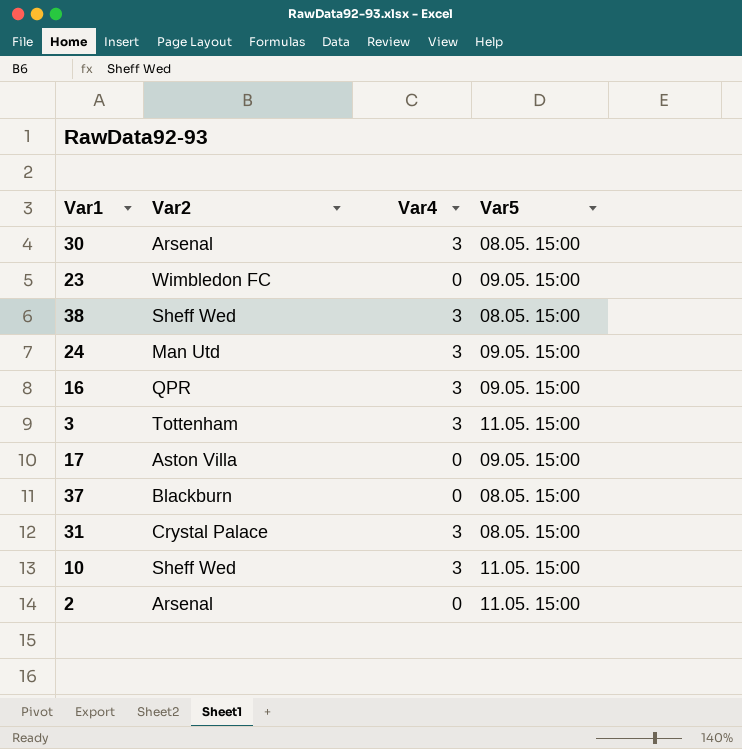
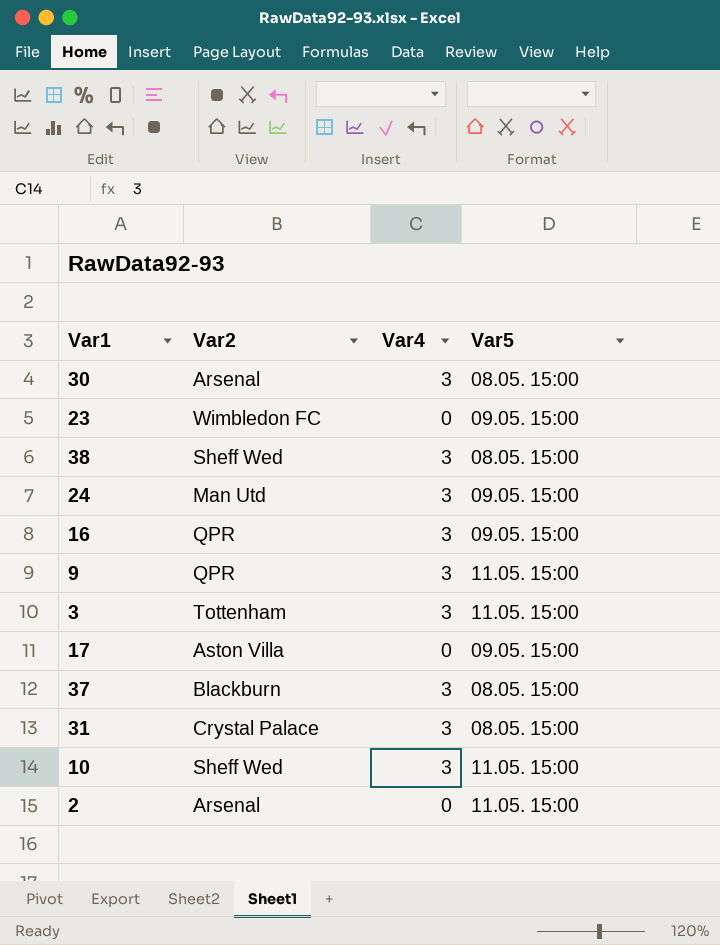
row 9: none -> QPR | 3 | 11.05. 15:00
37 | Var4: 0 -> 3

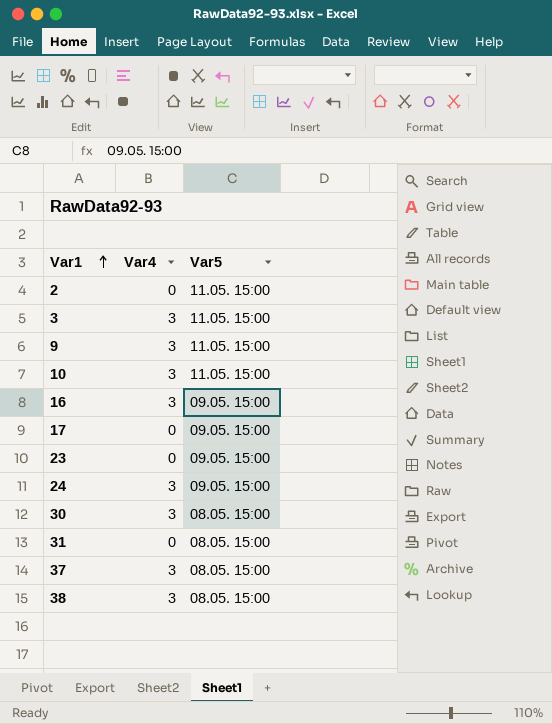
row order: none -> Var1 ascending
column Var2 | position: 2 -> none
31 | Var4: 3 -> 0

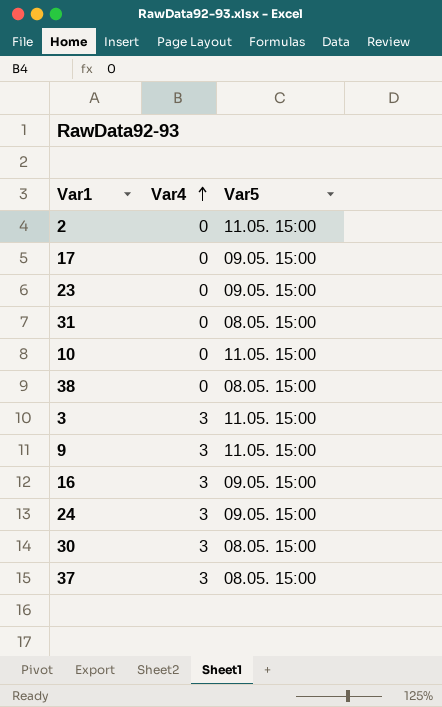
row order: Var1 ascending -> Var4 ascending
10 | Var4: 3 -> 0
38 | Var4: 3 -> 0

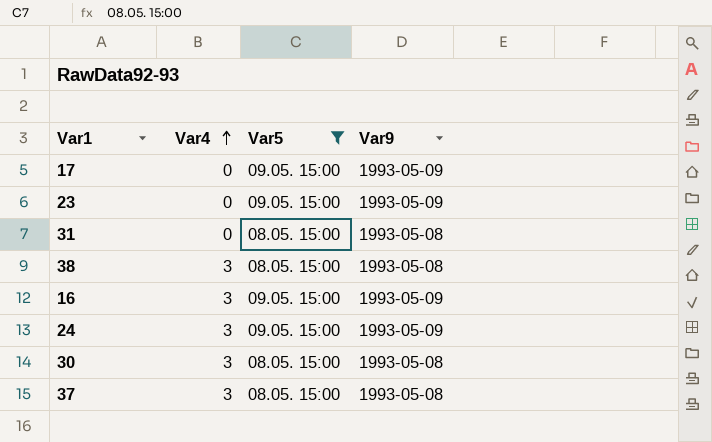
filter: none -> Var5 != 11.05. 15:00
column Var9 | position: none -> 4
38 | Var4: 0 -> 3

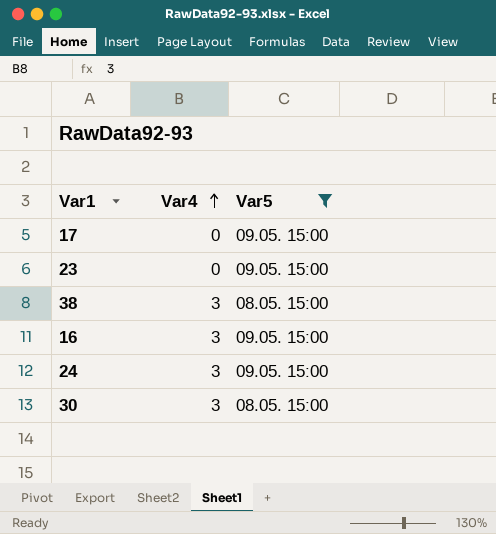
column Var9 | position: 4 -> none
row 31: 0 | 08.05. 15:00 | 1993-05-08 -> none
row 37: 3 | 08.05. 15:00 | 1993-05-08 -> none

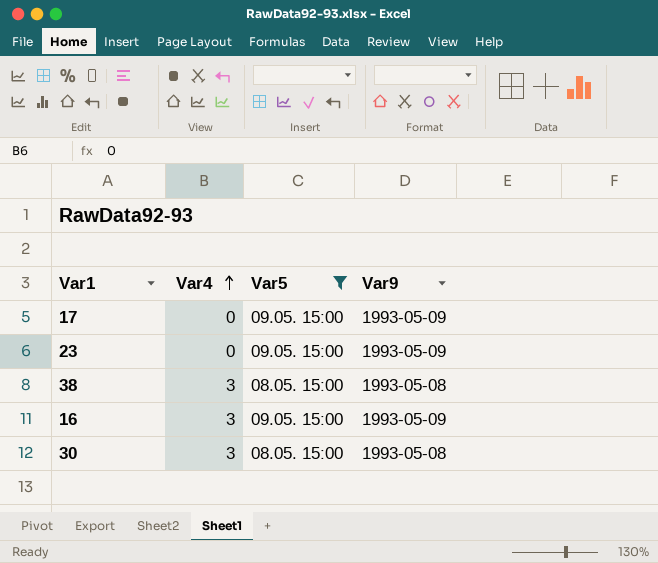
column Var9 | position: none -> 4
row 24: 3 | 09.05. 15:00 -> none

